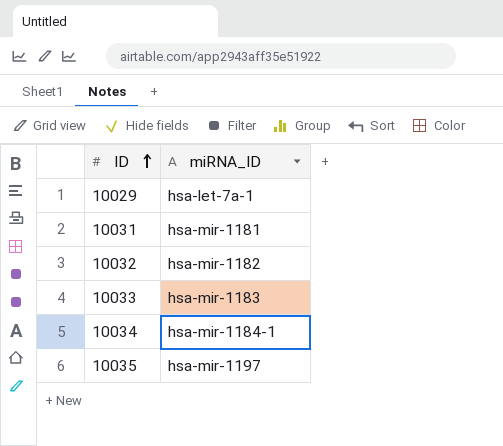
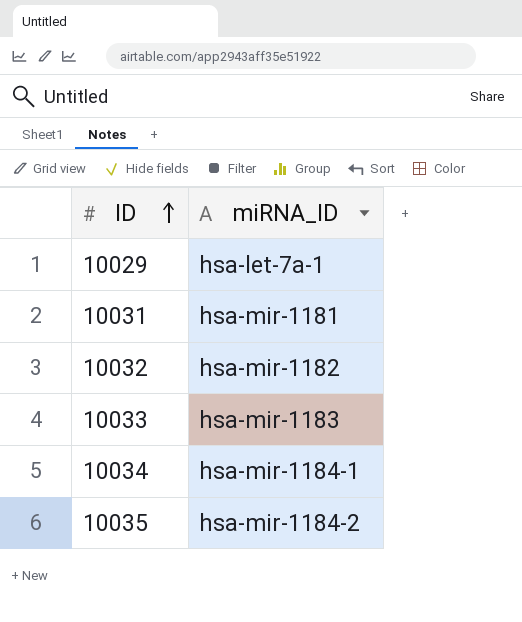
10035 | miRNA_ID: hsa-mir-1197 -> hsa-mir-1184-2

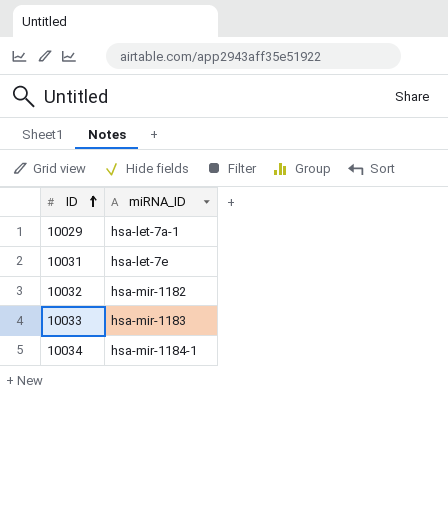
row 10035: hsa-mir-1184-2 -> none
10031 | miRNA_ID: hsa-mir-1181 -> hsa-let-7e

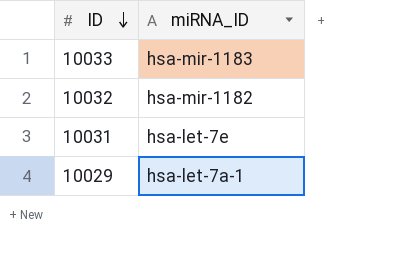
row order: ID ascending -> ID descending
row 10034: hsa-mir-1184-1 -> none

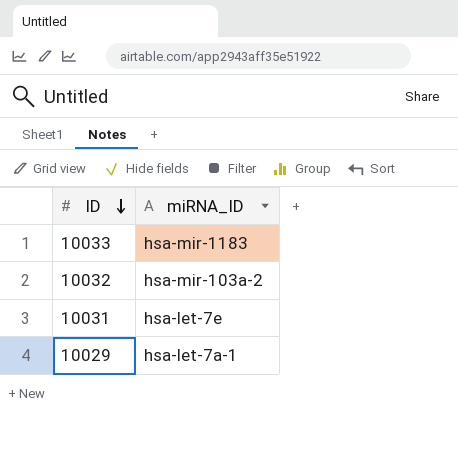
10032 | miRNA_ID: hsa-mir-1182 -> hsa-mir-103a-2

